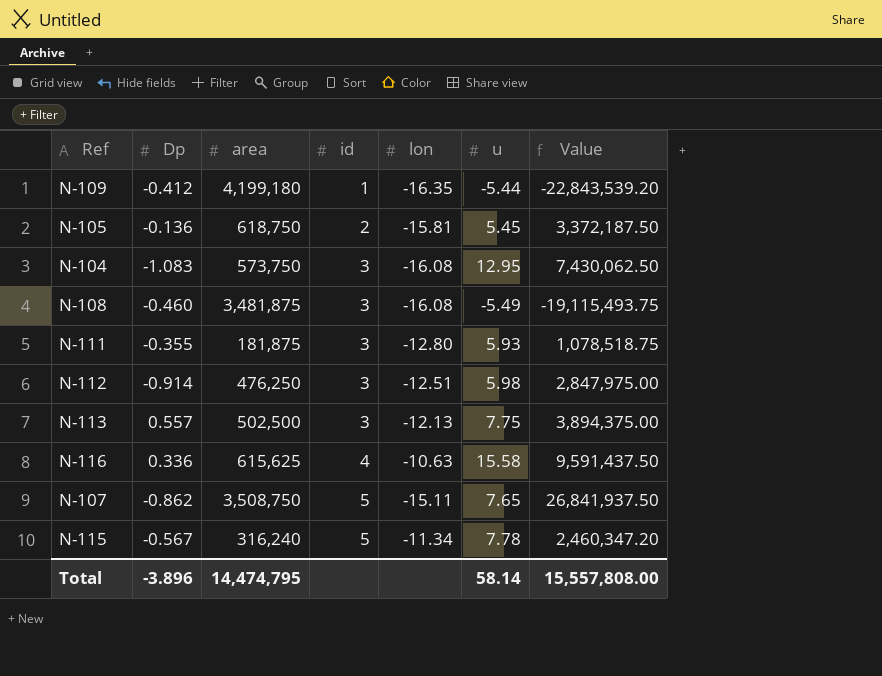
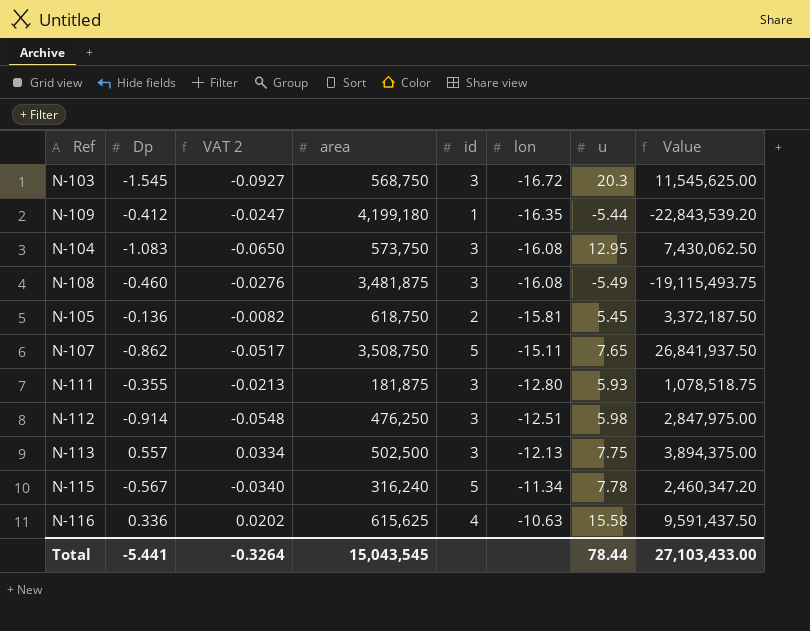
row order: id ascending -> lon ascending
column VAT 2 | formula: none -> [Dp] * 0.06
row N-103: none -> -1.545 | -0.0927 | 568,750 | 3 | -16.72 | 20.3 | 11,545,625.00
Total | Dp: -3.896 -> -5.441
Total | area: 14,474,795 -> 15,043,545
Total | u: 58.14 -> 78.44
Total | Value: 15,557,808.00 -> 27,103,433.00

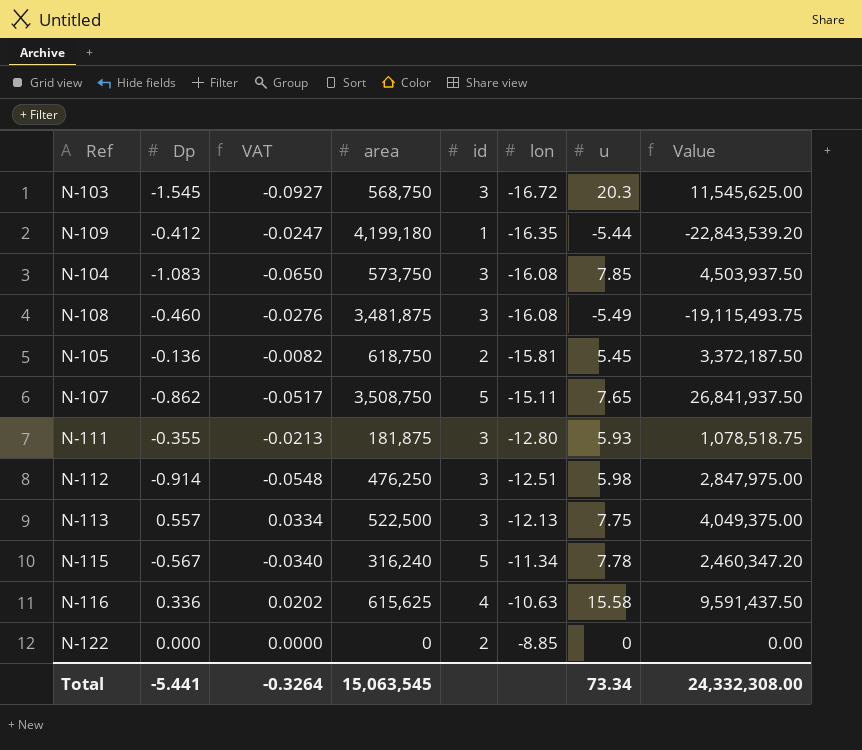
column name: VAT 2 -> VAT
N-104 | u: 12.95 -> 7.85
N-104 | Value: 7,430,062.50 -> 4,503,937.50
N-113 | area: 502,500 -> 522,500
N-113 | Value: 3,894,375.00 -> 4,049,375.00
row N-122: none -> 0.000 | 0.0000 | 0 | 2 | -8.85 | 0 | 0.00
Total | area: 15,043,545 -> 15,063,545
Total | u: 78.44 -> 73.34
Total | Value: 27,103,433.00 -> 24,332,308.00

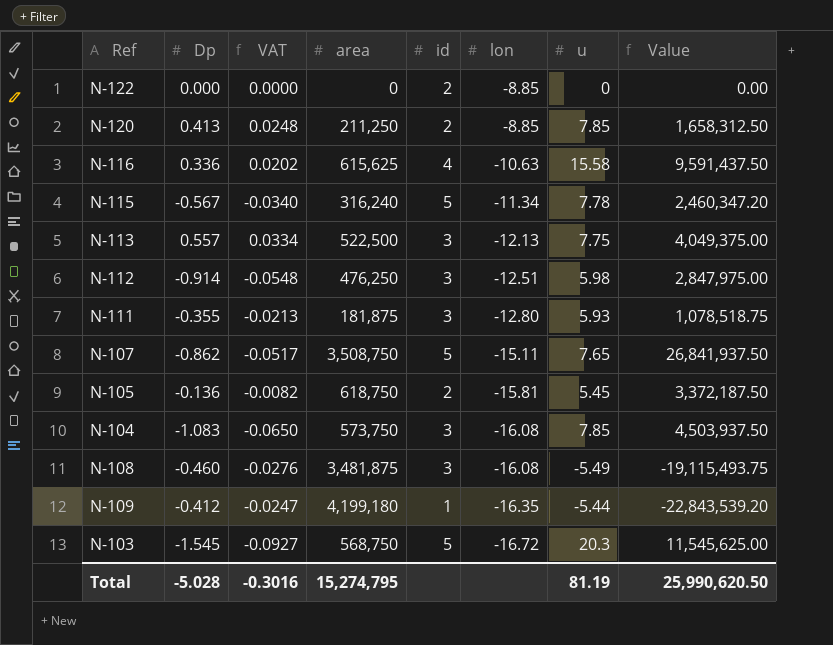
row order: lon ascending -> lon descending
row N-120: none -> 0.413 | 0.0248 | 211,250 | 2 | -8.85 | 7.85 | 1,658,312.50
N-103 | id: 3 -> 5
Total | Dp: -5.441 -> -5.028
Total | VAT: -0.3264 -> -0.3016
Total | area: 15,063,545 -> 15,274,795
Total | u: 73.34 -> 81.19
Total | Value: 24,332,308.00 -> 25,990,620.50

